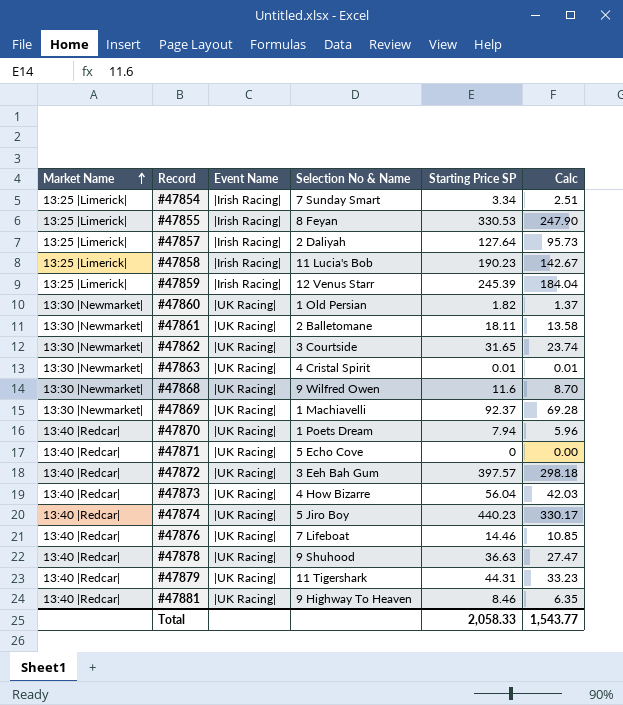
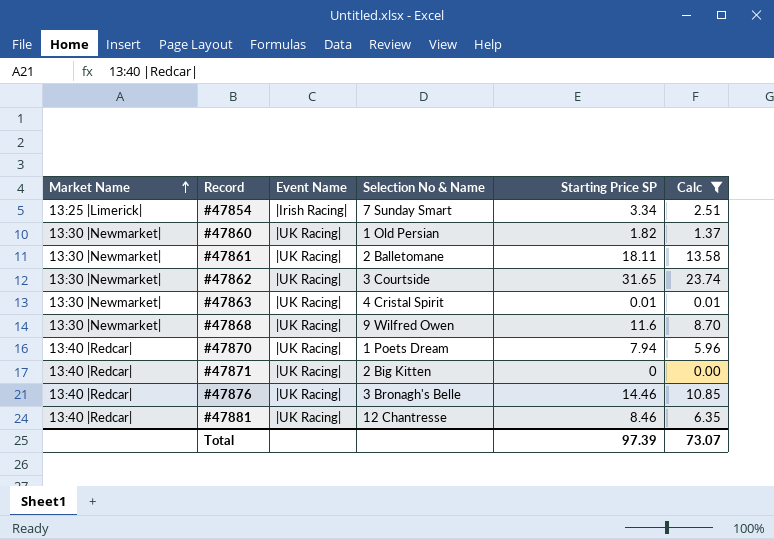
filter: none -> Calc <= 23.74
#47871 | Selection No & Name: 5 Echo Cove -> 2 Big Kitten
#47876 | Selection No & Name: 7 Lifeboat -> 3 Bronagh's Belle
#47881 | Selection No & Name: 9 Highway To Heaven -> 12 Chantresse
Total | Starting Price SP: 2,058.33 -> 97.39
Total | Calc: 1,543.77 -> 73.07

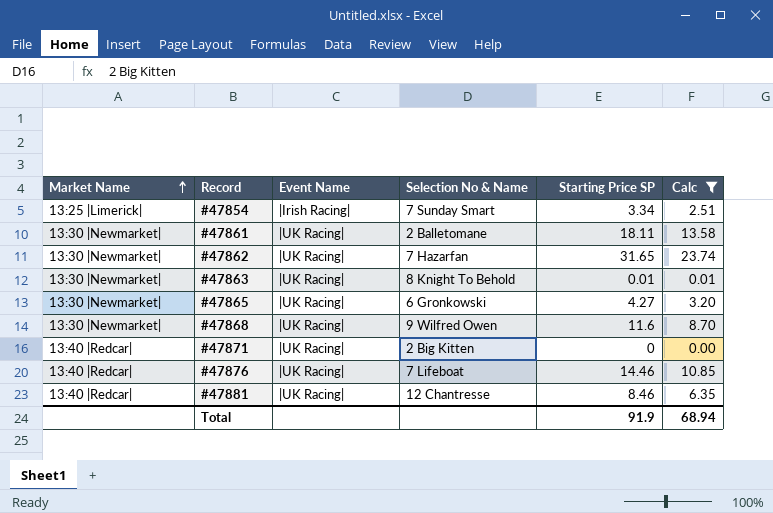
row #47860: 13:30 |Newmarket| | |UK Racing| | 1 Old Persian | 1.82 | 1.37 -> none
row #47870: 13:40 |Redcar| | |UK Racing| | 1 Poets Dream | 7.94 | 5.96 -> none
#47862 | Selection No & Name: 3 Courtside -> 7 Hazarfan
#47863 | Selection No & Name: 4 Cristal Spirit -> 8 Knight To Behold
row #47865: none -> 13:30 |Newmarket| | |UK Racing| | 6 Gronkowski | 4.27 | 3.20
#47876 | Selection No & Name: 3 Bronagh's Belle -> 7 Lifeboat
Total | Starting Price SP: 97.39 -> 91.9
Total | Calc: 73.07 -> 68.94

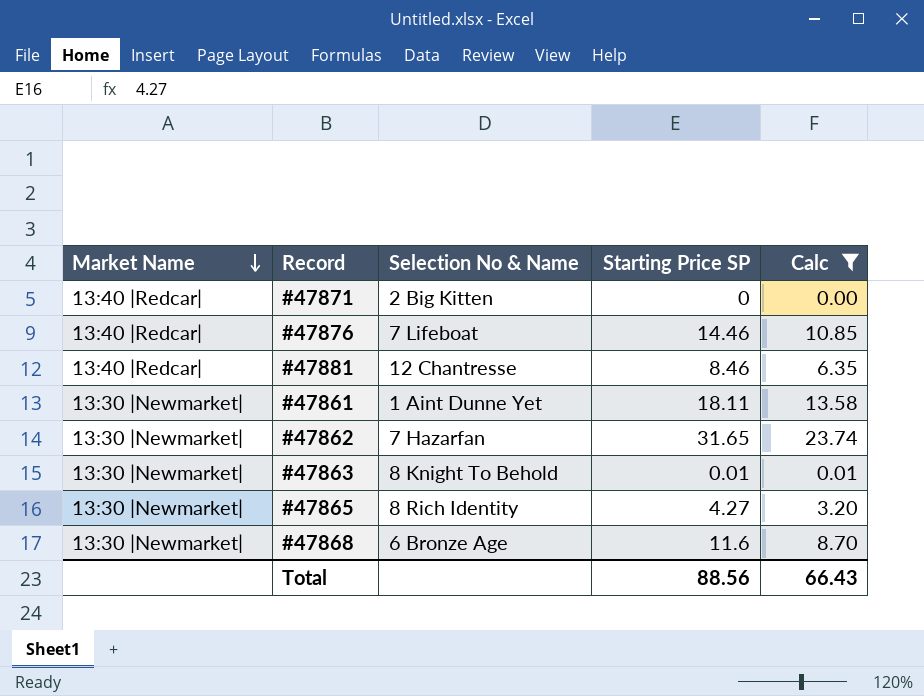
row order: Market Name ascending -> Market Name descending
column Event Name | position: 3 -> none
row #47854: 13:25 |Limerick| | |Irish Racing| | 7 Sunday Smart | 3.34 | 2.51 -> none
#47861 | Selection No & Name: 2 Balletomane -> 1 Aint Dunne Yet
#47865 | Selection No & Name: 6 Gronkowski -> 8 Rich Identity
#47868 | Selection No & Name: 9 Wilfred Owen -> 6 Bronze Age
Total | Starting Price SP: 91.9 -> 88.56
Total | Calc: 68.94 -> 66.43

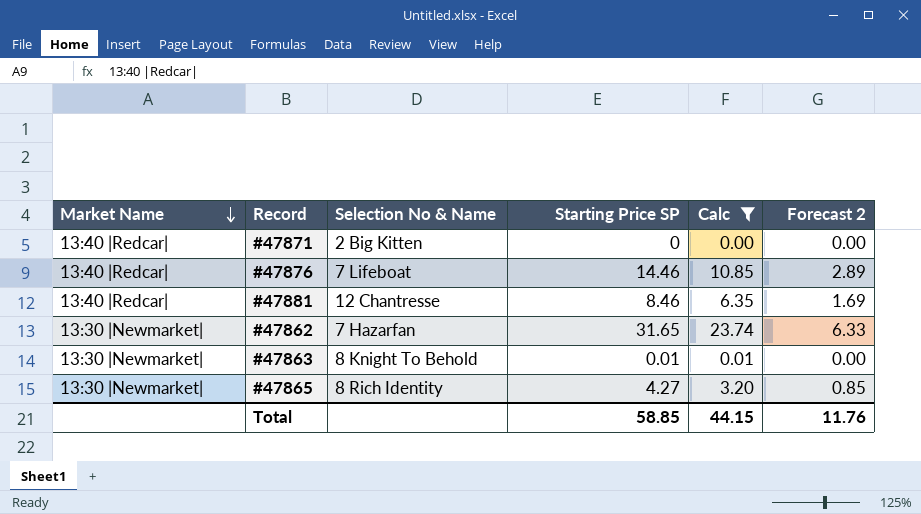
column Forecast 2 | formula: none -> [Starting Price SP] * 0.2
row #47861: 13:30 |Newmarket| | 1 Aint Dunne Yet | 18.11 | 13.58 -> none
row #47868: 13:30 |Newmarket| | 6 Bronze Age | 11.6 | 8.70 -> none
Total | Starting Price SP: 88.56 -> 58.85
Total | Calc: 66.43 -> 44.15

